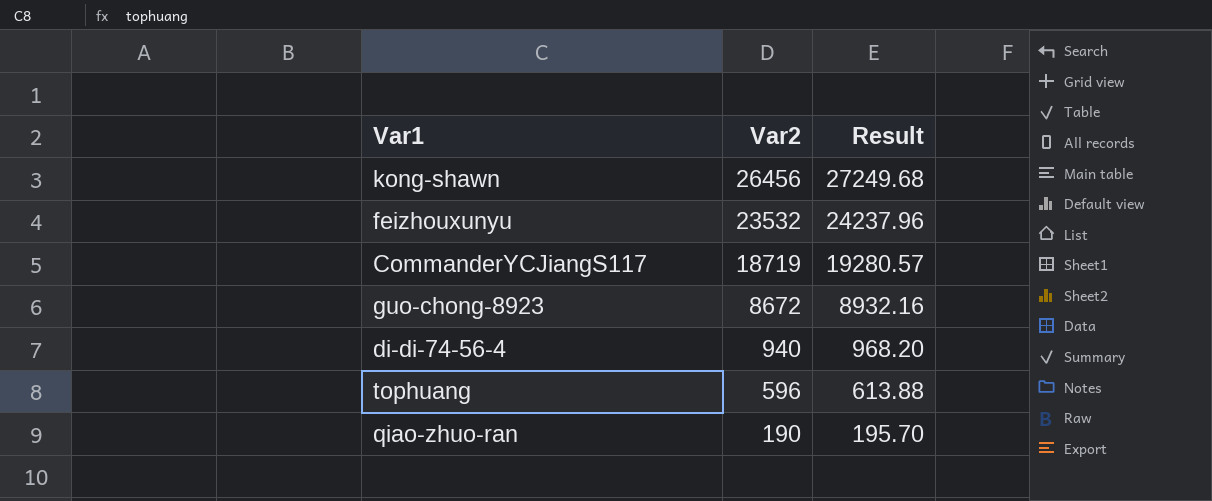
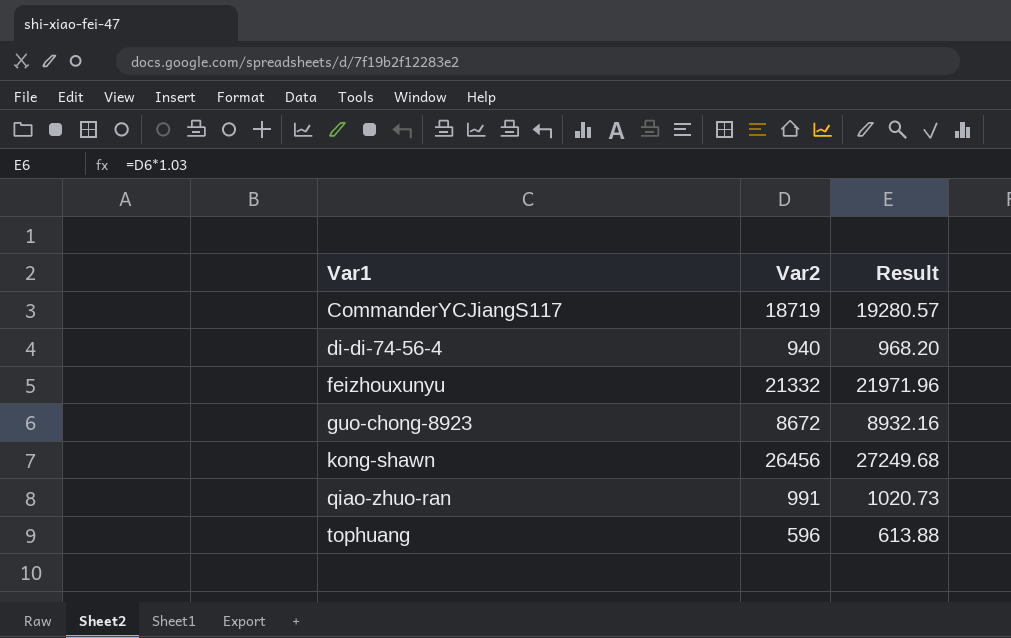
row order: Var2 descending -> Var1 ascending
feizhouxunyu | Var2: 23532 -> 21332
feizhouxunyu | Result: 24237.96 -> 21971.96
qiao-zhuo-ran | Var2: 190 -> 991
qiao-zhuo-ran | Result: 195.70 -> 1020.73

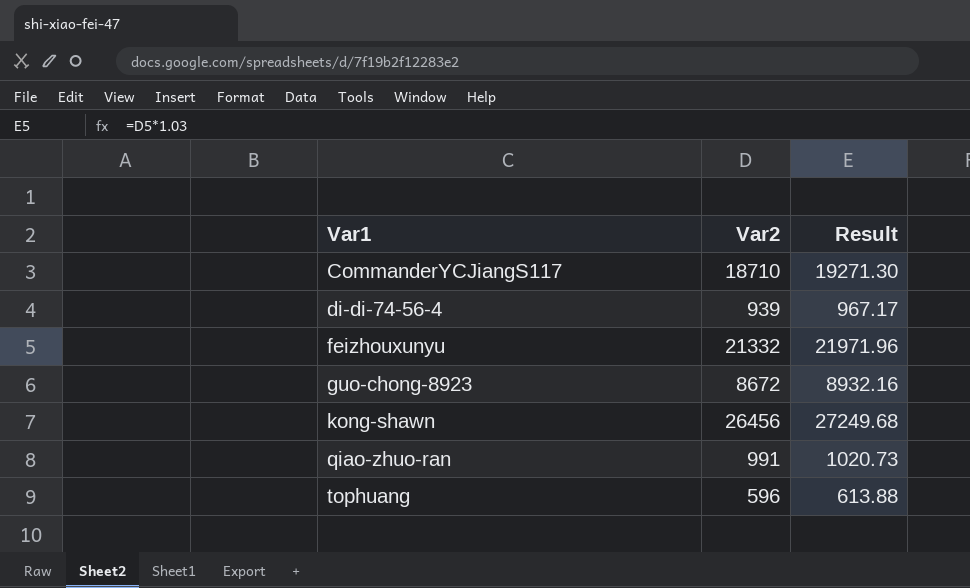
CommanderYCJiangS117 | Var2: 18719 -> 18710
CommanderYCJiangS117 | Result: 19280.57 -> 19271.30
di-di-74-56-4 | Var2: 940 -> 939
di-di-74-56-4 | Result: 968.20 -> 967.17

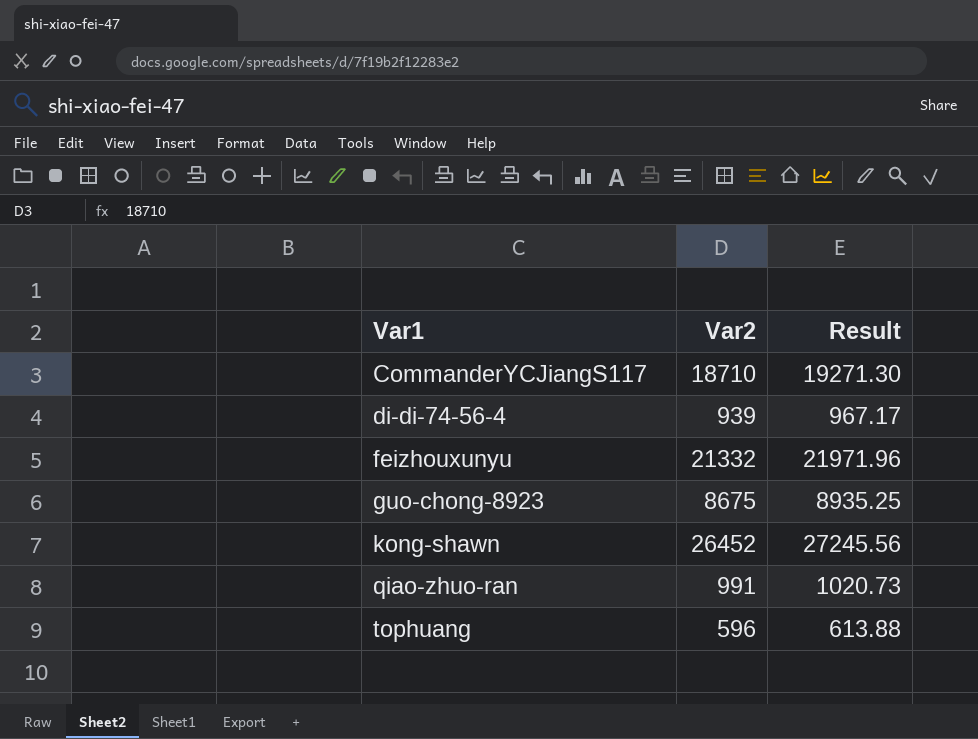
guo-chong-8923 | Var2: 8672 -> 8675
guo-chong-8923 | Result: 8932.16 -> 8935.25
kong-shawn | Var2: 26456 -> 26452
kong-shawn | Result: 27249.68 -> 27245.56

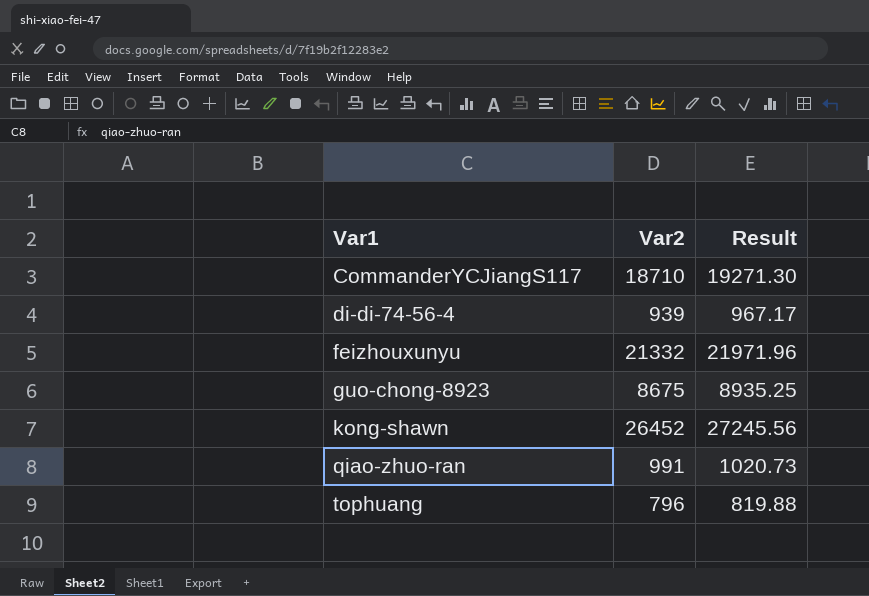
tophuang | Var2: 596 -> 796
tophuang | Result: 613.88 -> 819.88

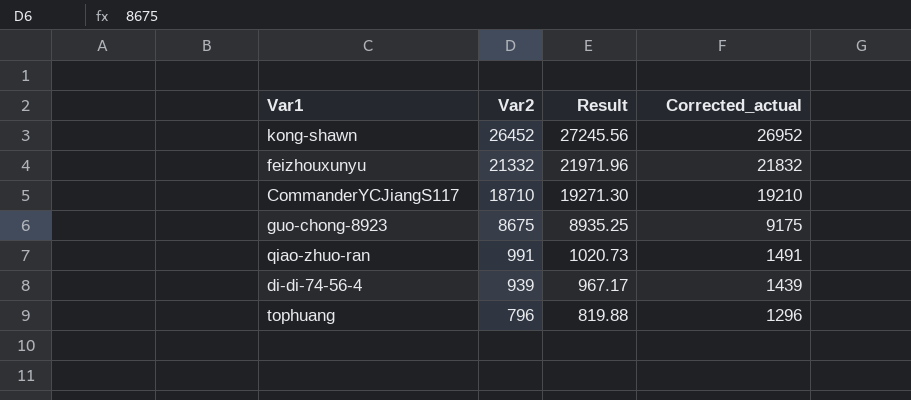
row order: Var1 ascending -> Var2 descending
column Corrected_actual | formula: none -> [Var2] + 500

